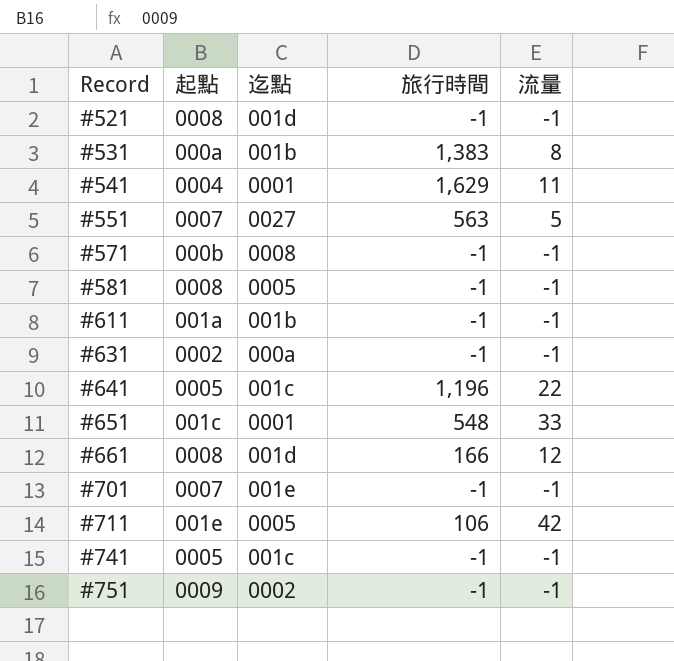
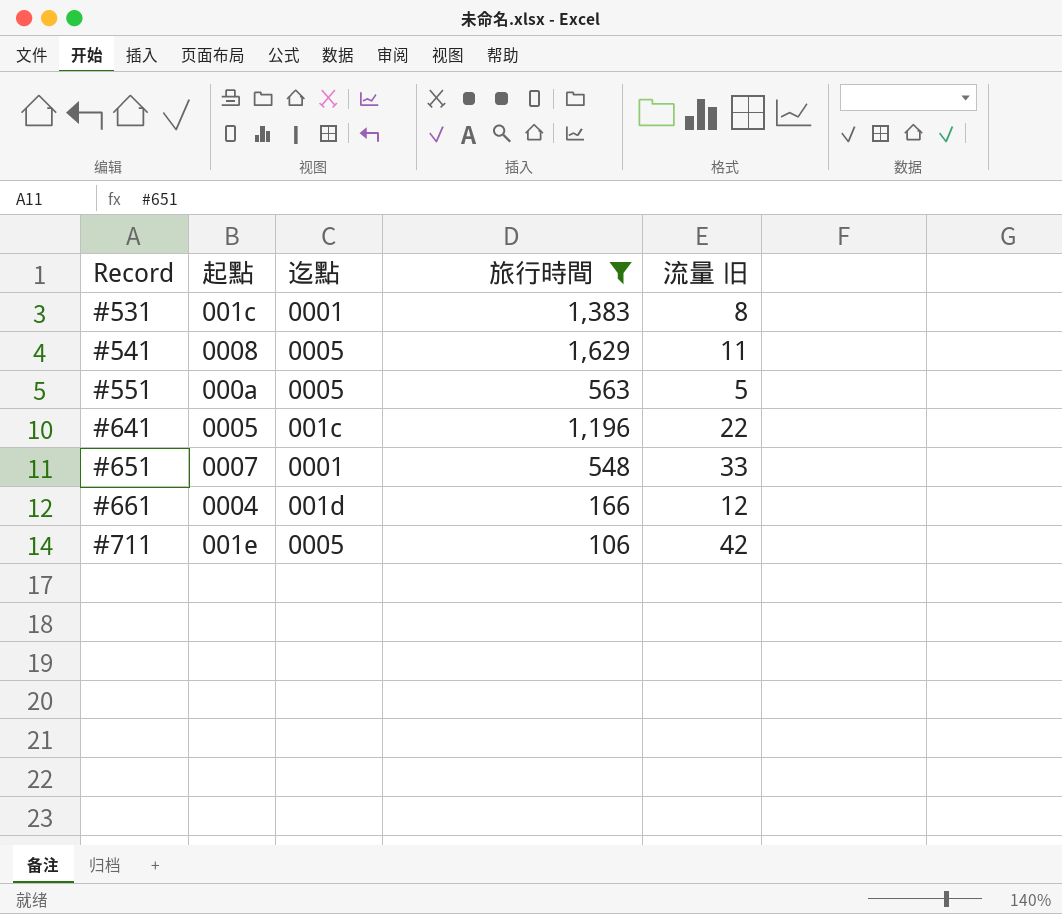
filter: none -> 旅行時間 != -1
column name: 流量 -> 流量 旧
#531 | 起點: 000a -> 001c
#531 | 迄點: 001b -> 0001
#541 | 起點: 0004 -> 0008
#541 | 迄點: 0001 -> 0005
#551 | 起點: 0007 -> 000a
#551 | 迄點: 0027 -> 0005
#651 | 起點: 001c -> 0007
#661 | 起點: 0008 -> 0004

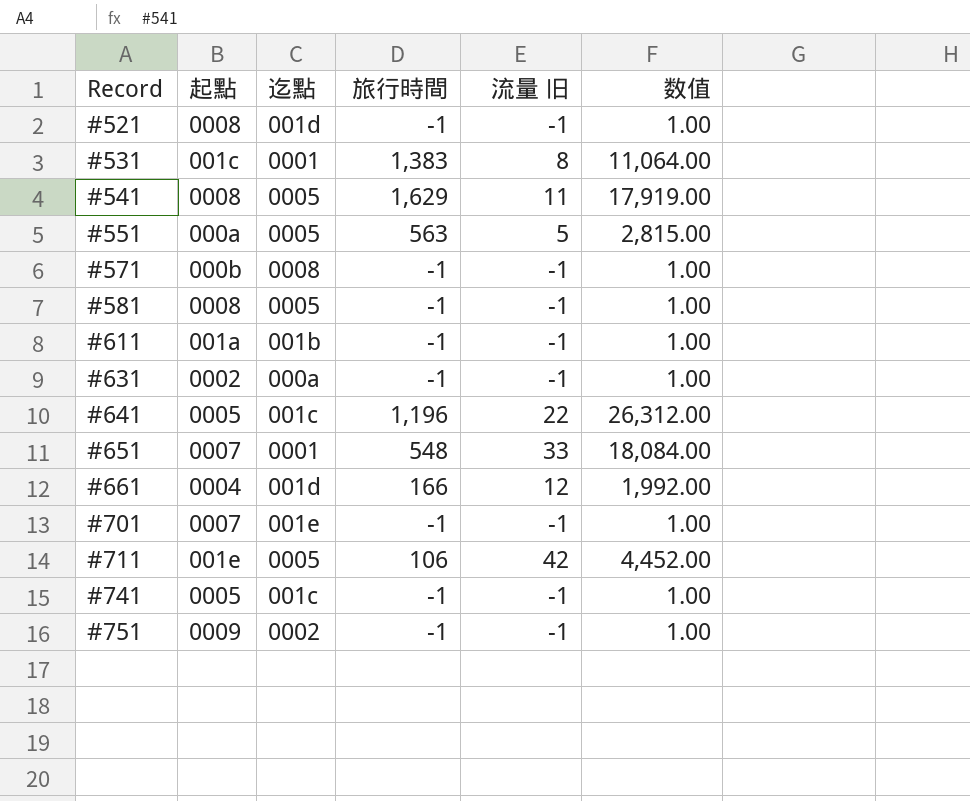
filter: 旅行時間 != -1 -> none
column 数值 | formula: none -> [旅行時間] * [流量 旧]

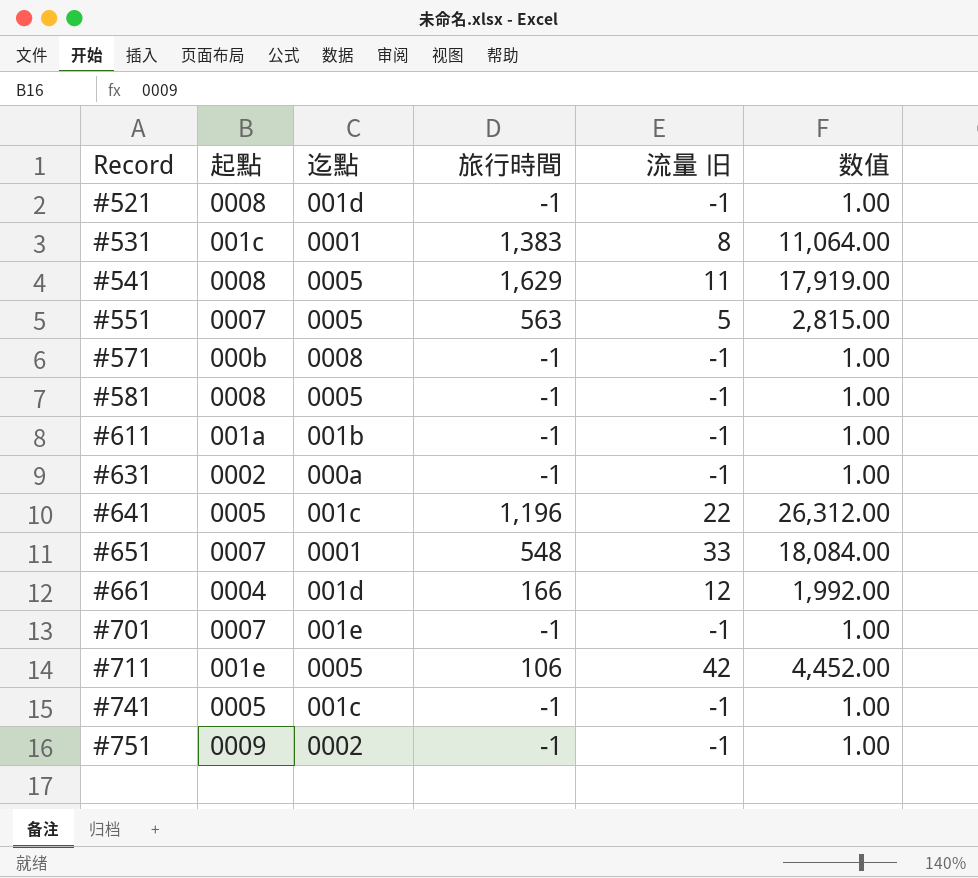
#551 | 起點: 000a -> 0007

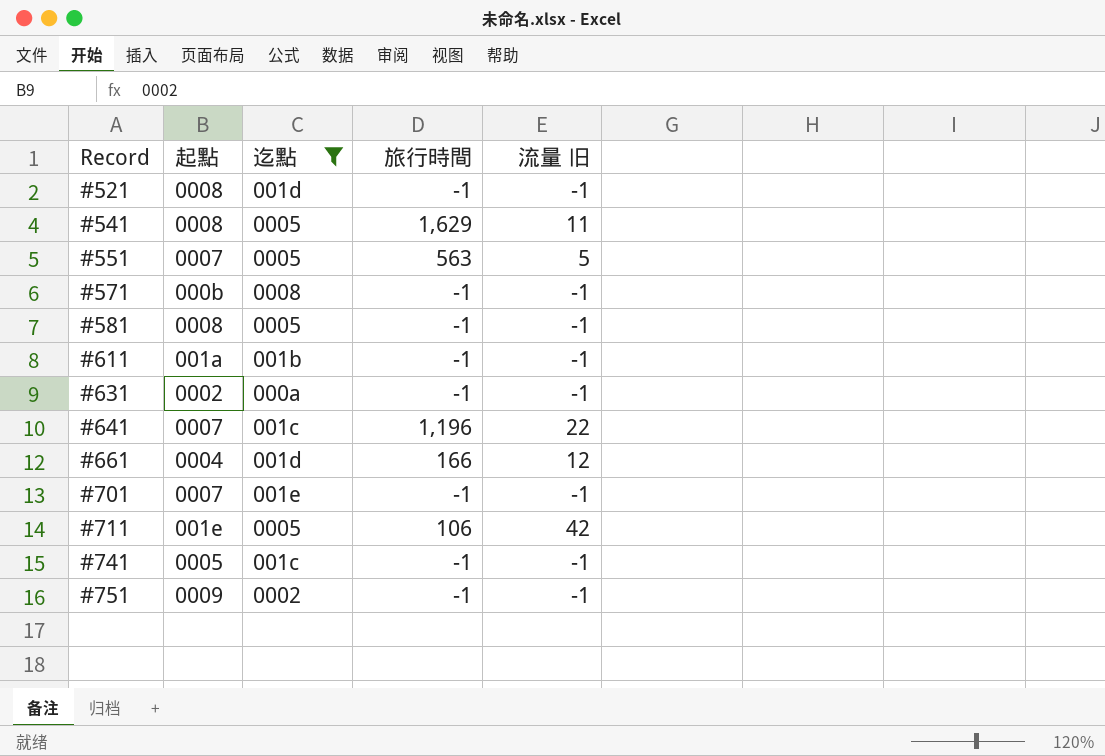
filter: none -> 迄點 != 0001
column 数值 | formula: [旅行時間] * [流量 旧] -> none
#641 | 起點: 0005 -> 0007

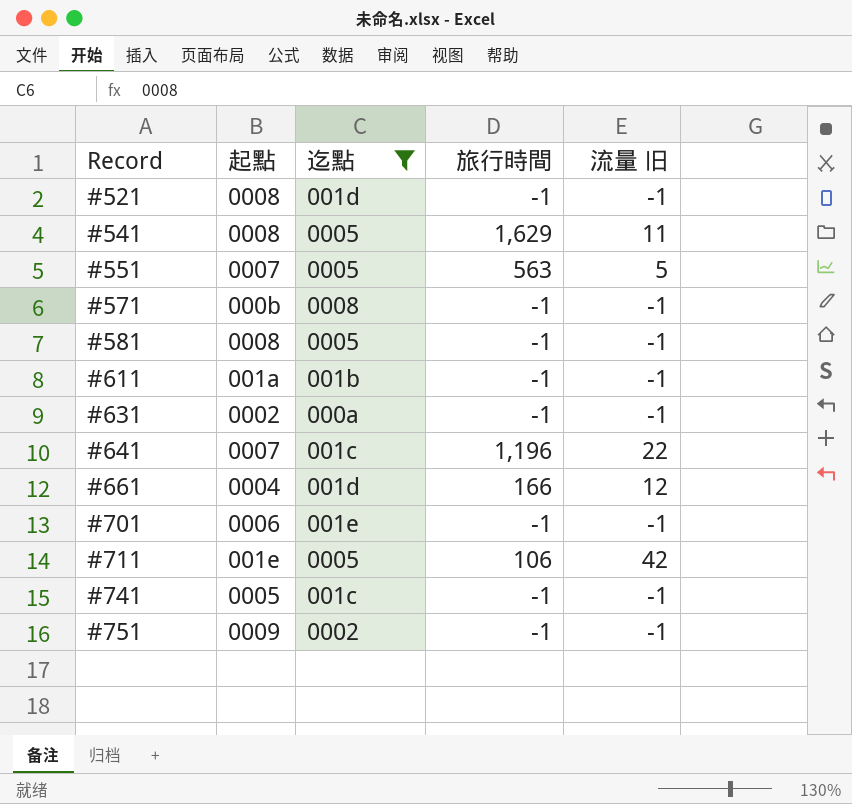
#701 | 起點: 0007 -> 0006

